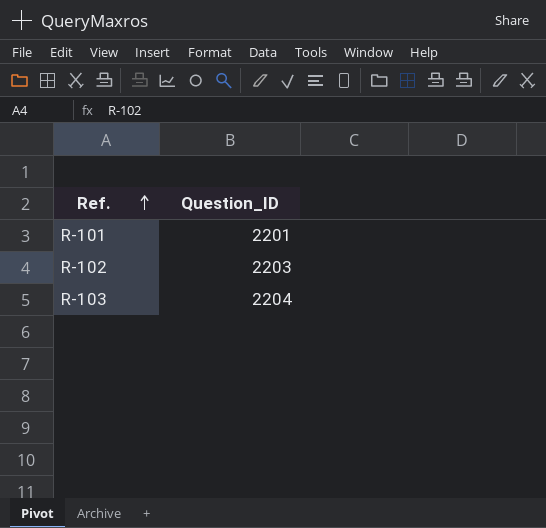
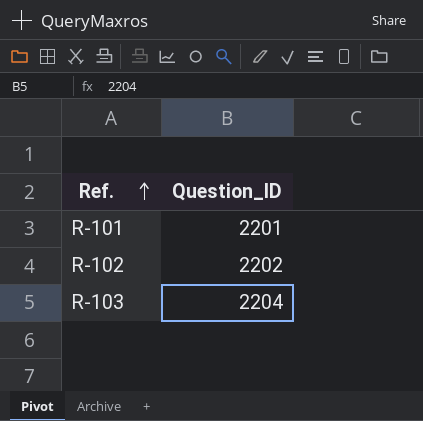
R-102 | Question_ID: 2203 -> 2202

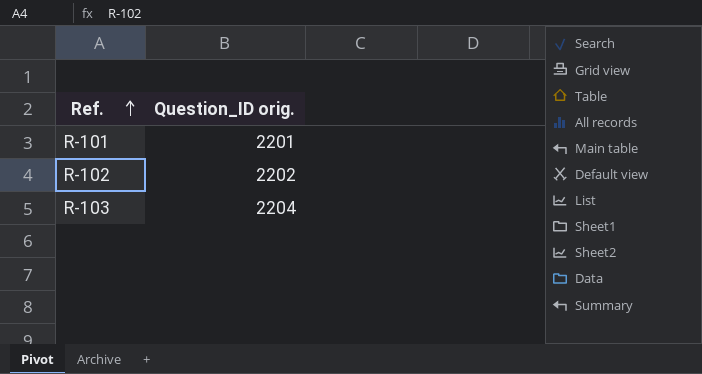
column name: Question_ID -> Question_ID orig.

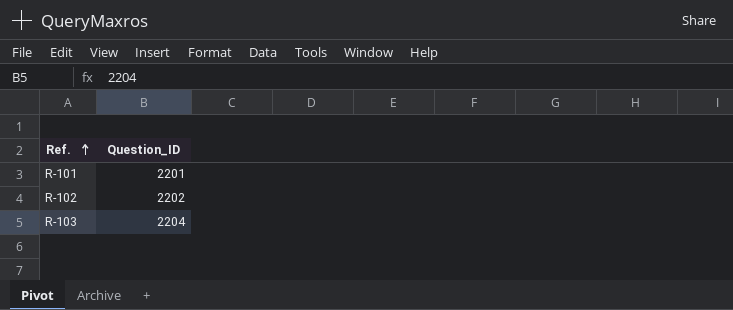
column name: Question_ID orig. -> Question_ID

